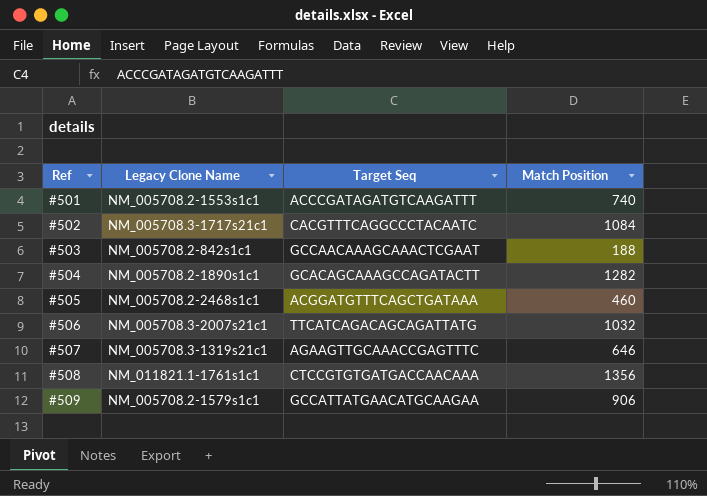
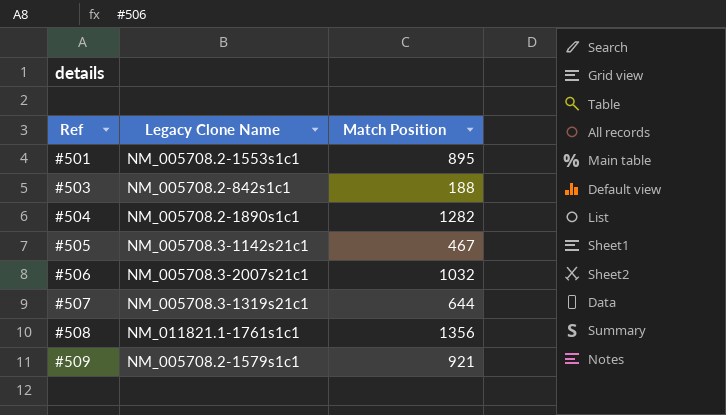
column Target Seq | position: 3 -> none
row #502: NM_005708.3-1717s21c1 | CACGTTTCAGGCCCTACAATC | 1084 -> none
#501 | Match Position: 740 -> 895
#505 | Legacy Clone Name: NM_005708.2-2468s1c1 -> NM_005708.3-1142s21c1
#505 | Match Position: 460 -> 467
#507 | Match Position: 646 -> 644
#509 | Match Position: 906 -> 921

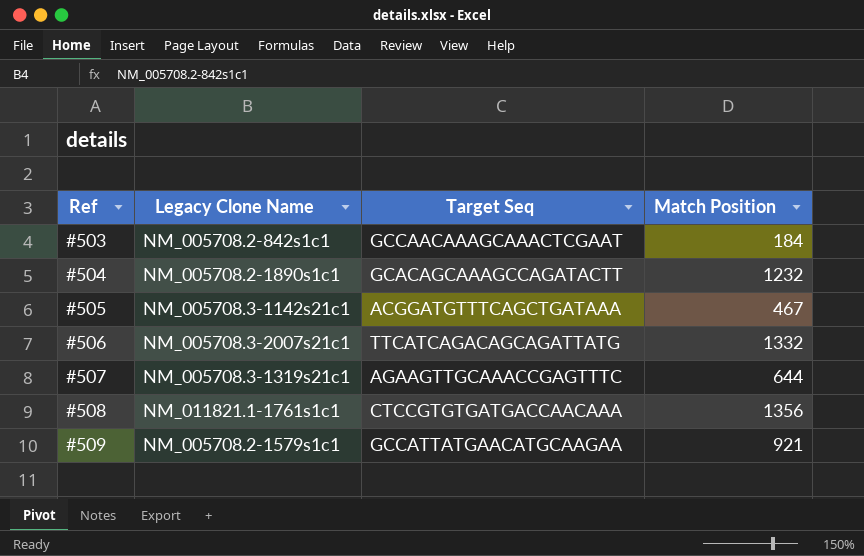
column Target Seq | position: none -> 3
row #501: NM_005708.2-1553s1c1 | 895 -> none
#503 | Match Position: 188 -> 184
#504 | Match Position: 1282 -> 1232
#506 | Match Position: 1032 -> 1332

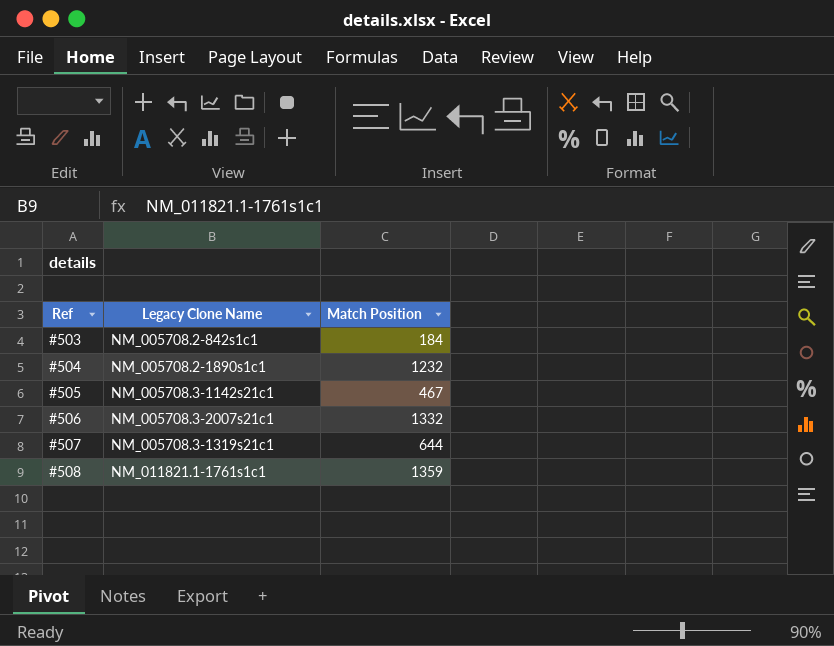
column Target Seq | position: 3 -> none
row #509: NM_005708.2-1579s1c1 | GCCATTATGAACATGCAAGAA | 921 -> none
#508 | Match Position: 1356 -> 1359

